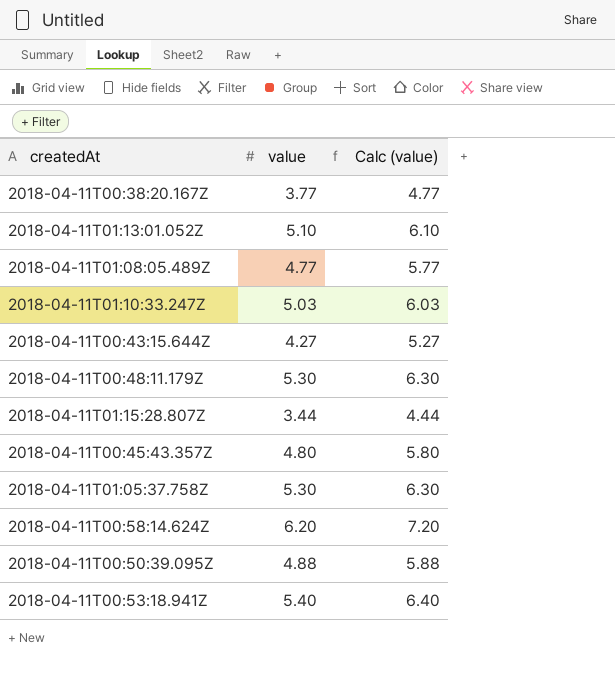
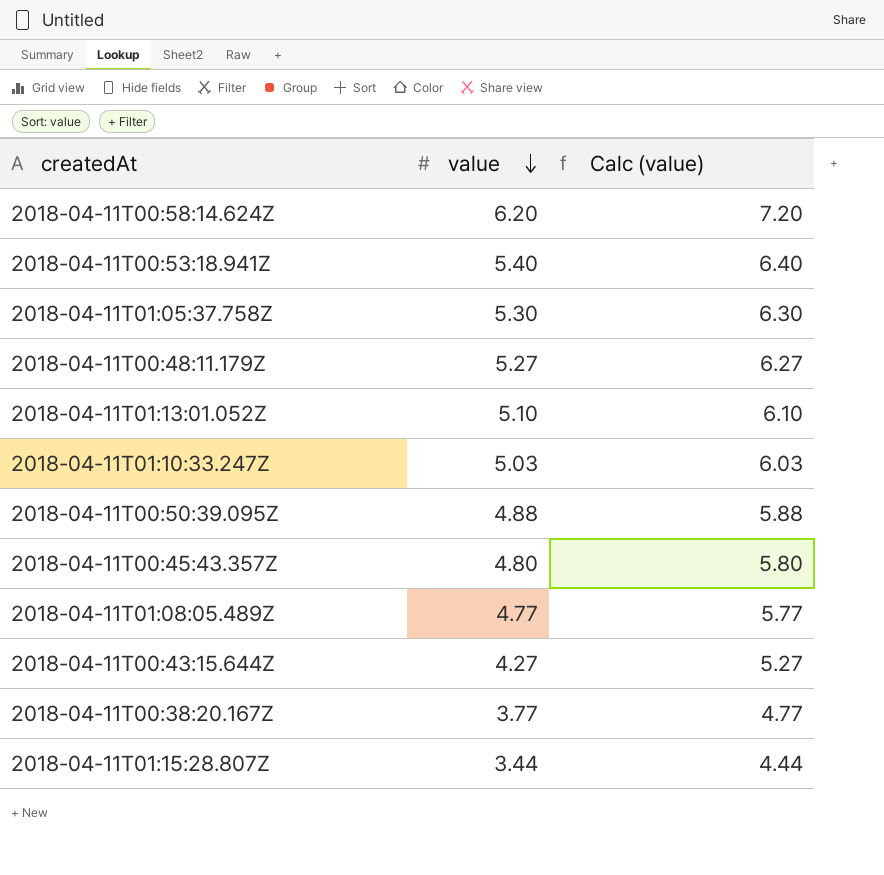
row order: none -> value descending
2018-04-11T00:48:11.179Z | value: 5.30 -> 5.27
2018-04-11T00:48:11.179Z | Calc (value): 6.30 -> 6.27

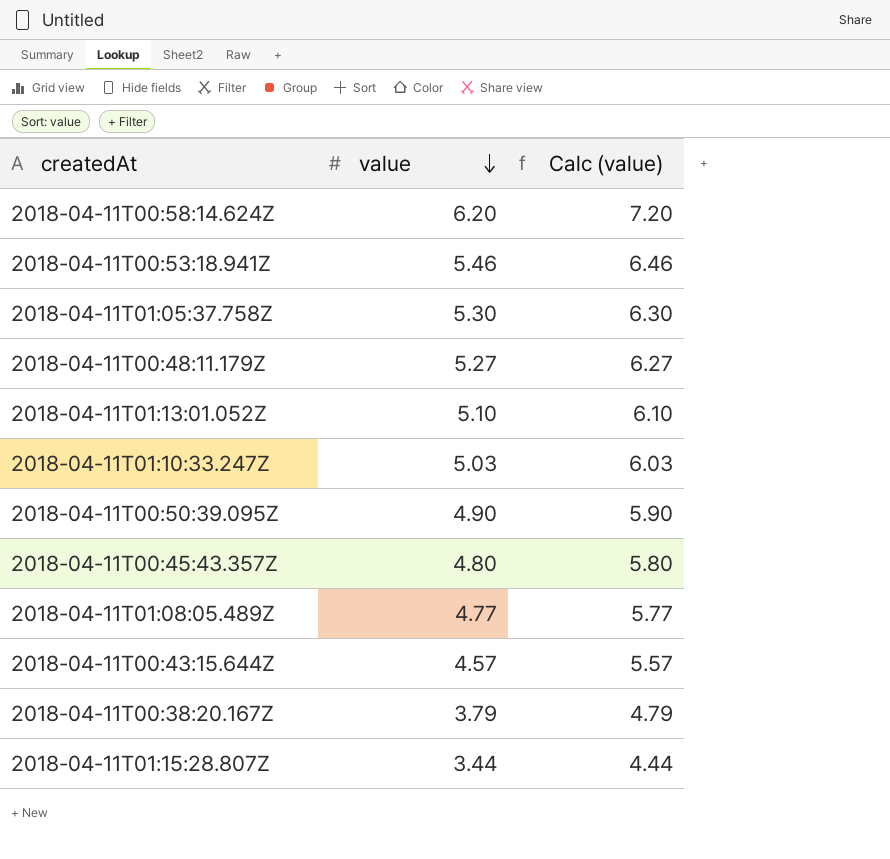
2018-04-11T00:53:18.941Z | value: 5.40 -> 5.46
2018-04-11T00:53:18.941Z | Calc (value): 6.40 -> 6.46
2018-04-11T00:50:39.095Z | value: 4.88 -> 4.90
2018-04-11T00:50:39.095Z | Calc (value): 5.88 -> 5.90
2018-04-11T00:43:15.644Z | value: 4.27 -> 4.57
2018-04-11T00:43:15.644Z | Calc (value): 5.27 -> 5.57
2018-04-11T00:38:20.167Z | value: 3.77 -> 3.79
2018-04-11T00:38:20.167Z | Calc (value): 4.77 -> 4.79

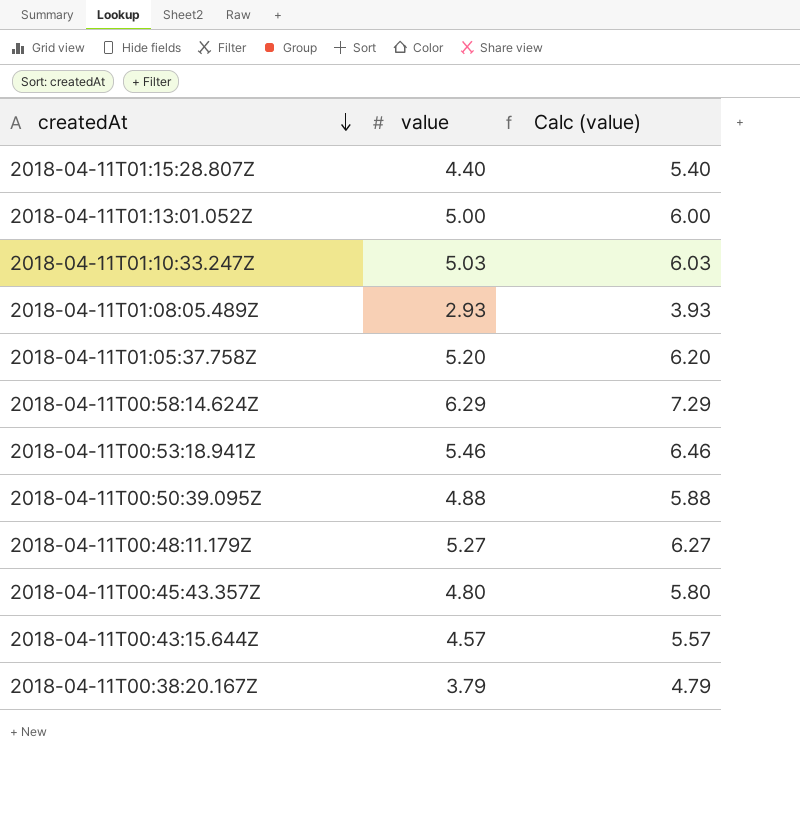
row order: value descending -> createdAt descending
2018-04-11T01:15:28.807Z | value: 3.44 -> 4.40
2018-04-11T01:15:28.807Z | Calc (value): 4.44 -> 5.40
2018-04-11T01:13:01.052Z | value: 5.10 -> 5.00
2018-04-11T01:13:01.052Z | Calc (value): 6.10 -> 6.00
2018-04-11T01:08:05.489Z | value: 4.77 -> 2.93
2018-04-11T01:08:05.489Z | Calc (value): 5.77 -> 3.93
2018-04-11T01:05:37.758Z | value: 5.30 -> 5.20
2018-04-11T01:05:37.758Z | Calc (value): 6.30 -> 6.20
2018-04-11T00:58:14.624Z | value: 6.20 -> 6.29
2018-04-11T00:58:14.624Z | Calc (value): 7.20 -> 7.29
2018-04-11T00:50:39.095Z | value: 4.90 -> 4.88
2018-04-11T00:50:39.095Z | Calc (value): 5.90 -> 5.88

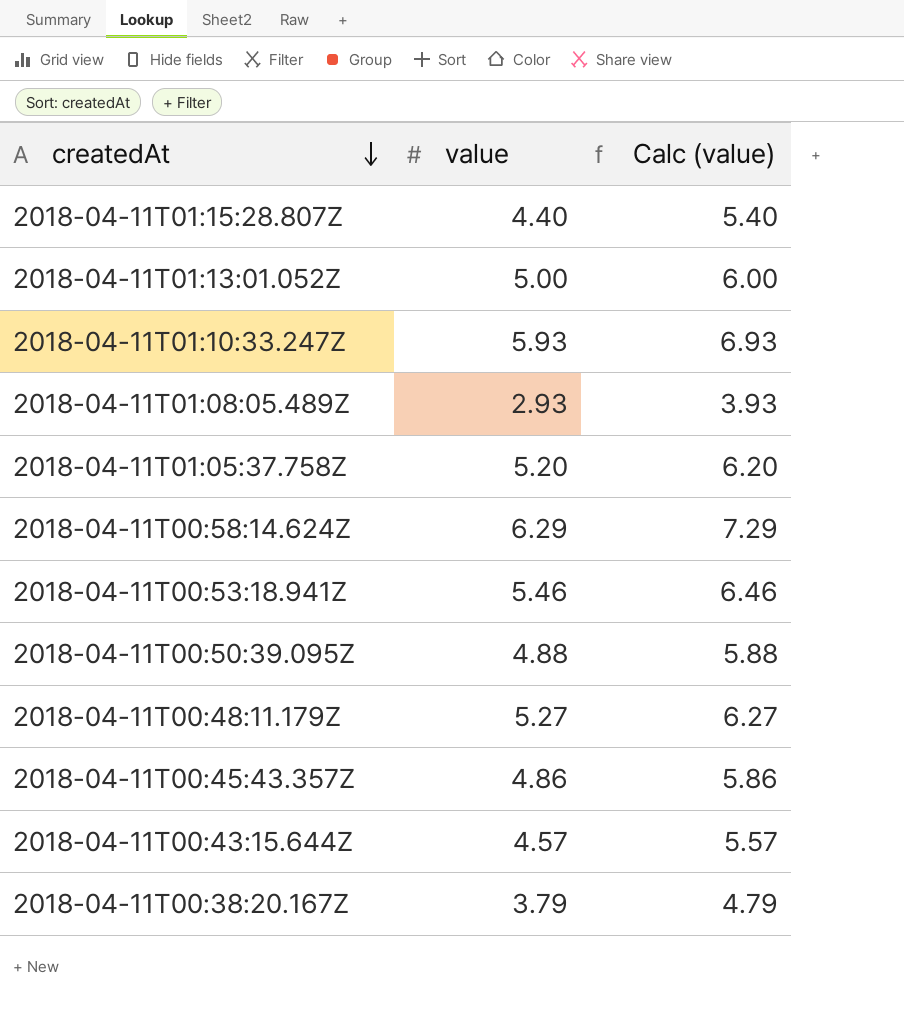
2018-04-11T01:10:33.247Z | value: 5.03 -> 5.93
2018-04-11T01:10:33.247Z | Calc (value): 6.03 -> 6.93
2018-04-11T00:45:43.357Z | value: 4.80 -> 4.86
2018-04-11T00:45:43.357Z | Calc (value): 5.80 -> 5.86

